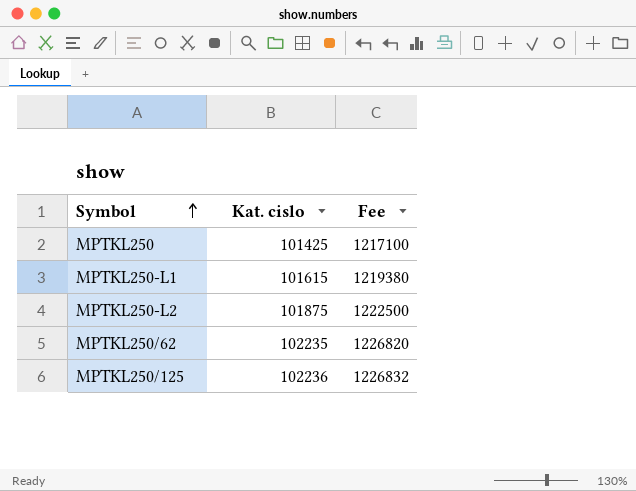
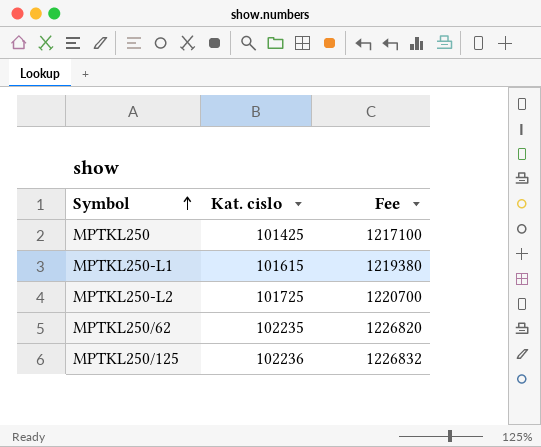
MPTKL250-L2 | Kat. cislo: 101875 -> 101725
MPTKL250-L2 | Fee: 1222500 -> 1220700

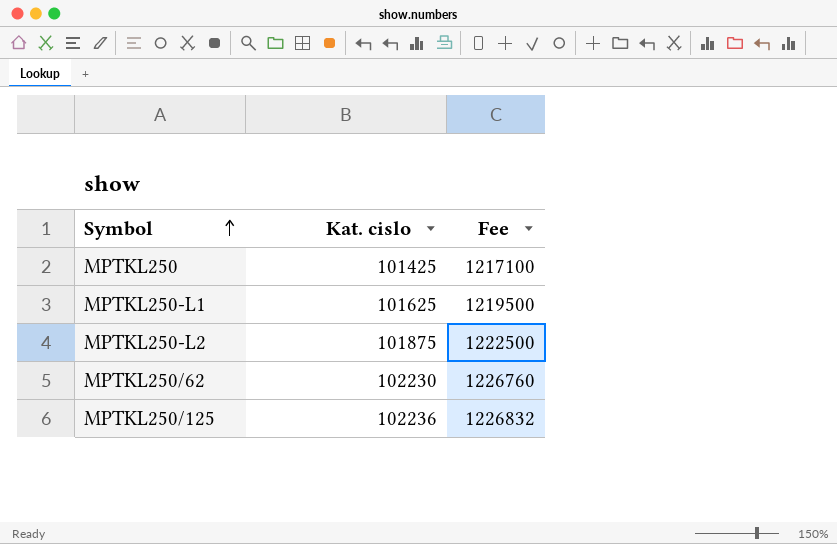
MPTKL250-L1 | Kat. cislo: 101615 -> 101625
MPTKL250-L1 | Fee: 1219380 -> 1219500
MPTKL250-L2 | Kat. cislo: 101725 -> 101875
MPTKL250-L2 | Fee: 1220700 -> 1222500
MPTKL250/62 | Kat. cislo: 102235 -> 102230
MPTKL250/62 | Fee: 1226820 -> 1226760

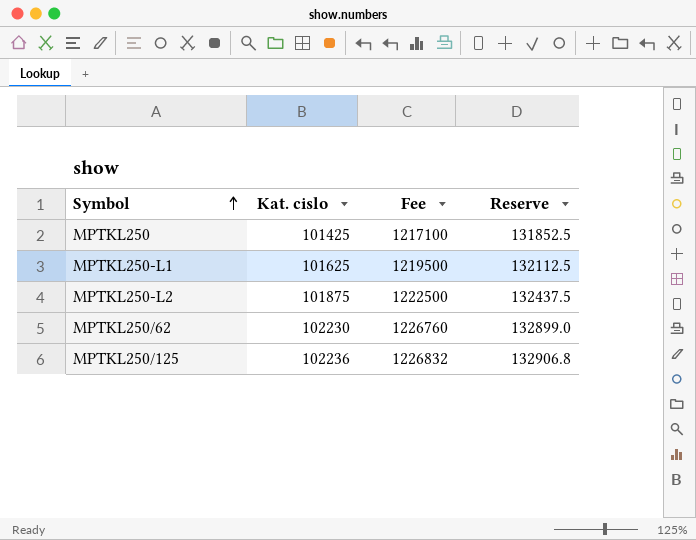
column Reserve | formula: none -> [Kat. cislo] * 1.3

